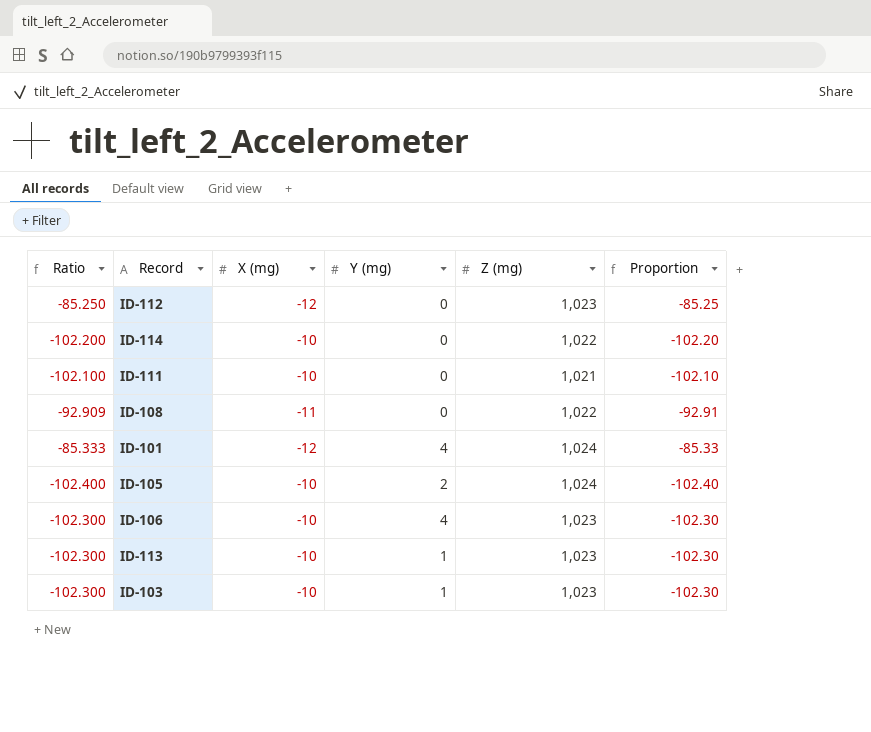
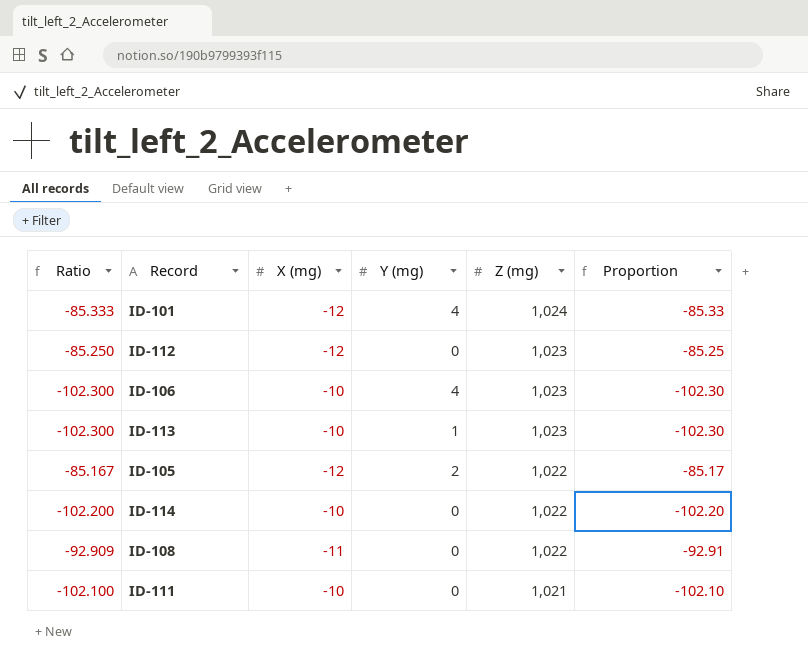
row order: none -> Z (mg) descending
row ID-103: -102.300 | -10 | 1 | 1,023 | -102.30 -> none
ID-105 | Ratio: -102.400 -> -85.167
ID-105 | X (mg): -10 -> -12
ID-105 | Z (mg): 1,024 -> 1,022
ID-105 | Proportion: -102.40 -> -85.17

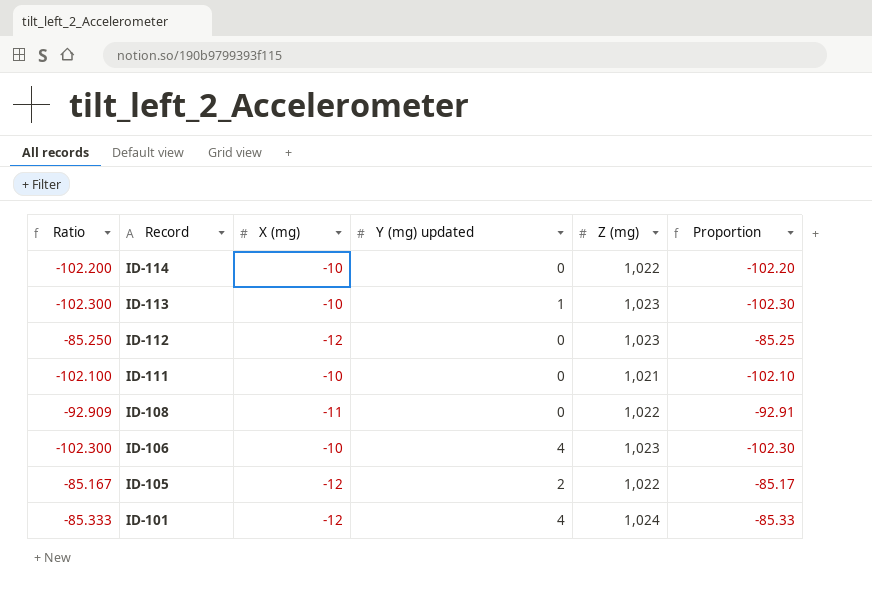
row order: Z (mg) descending -> Record descending
column name: Y (mg) -> Y (mg) updated

